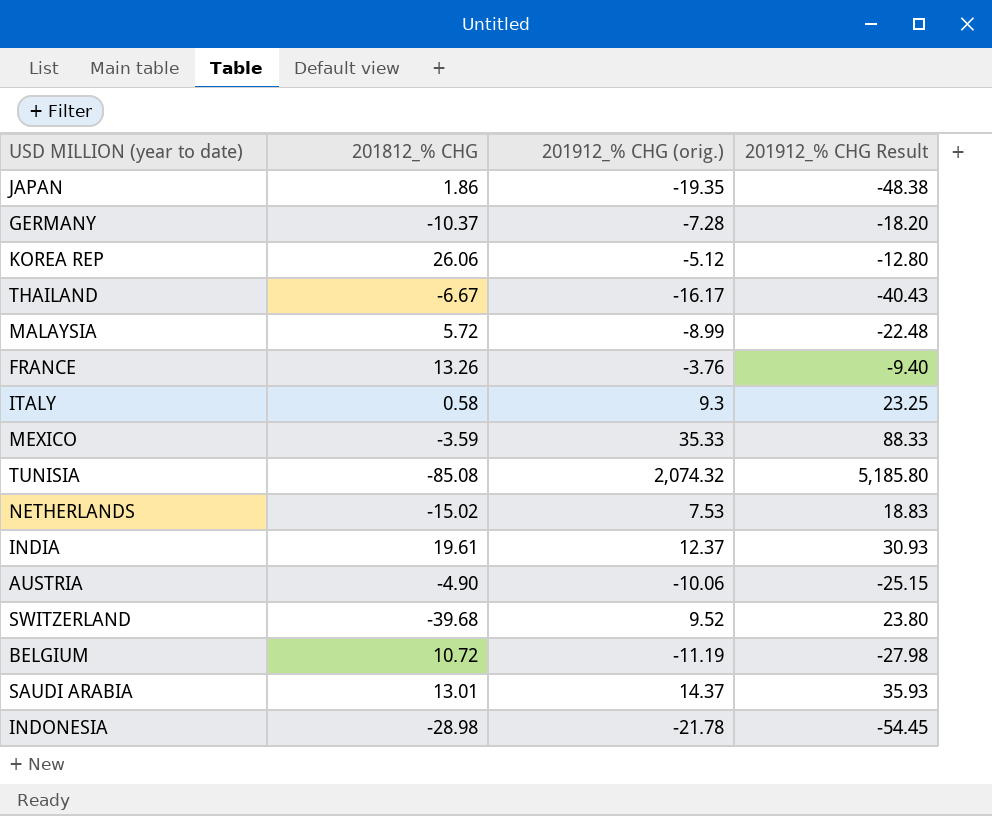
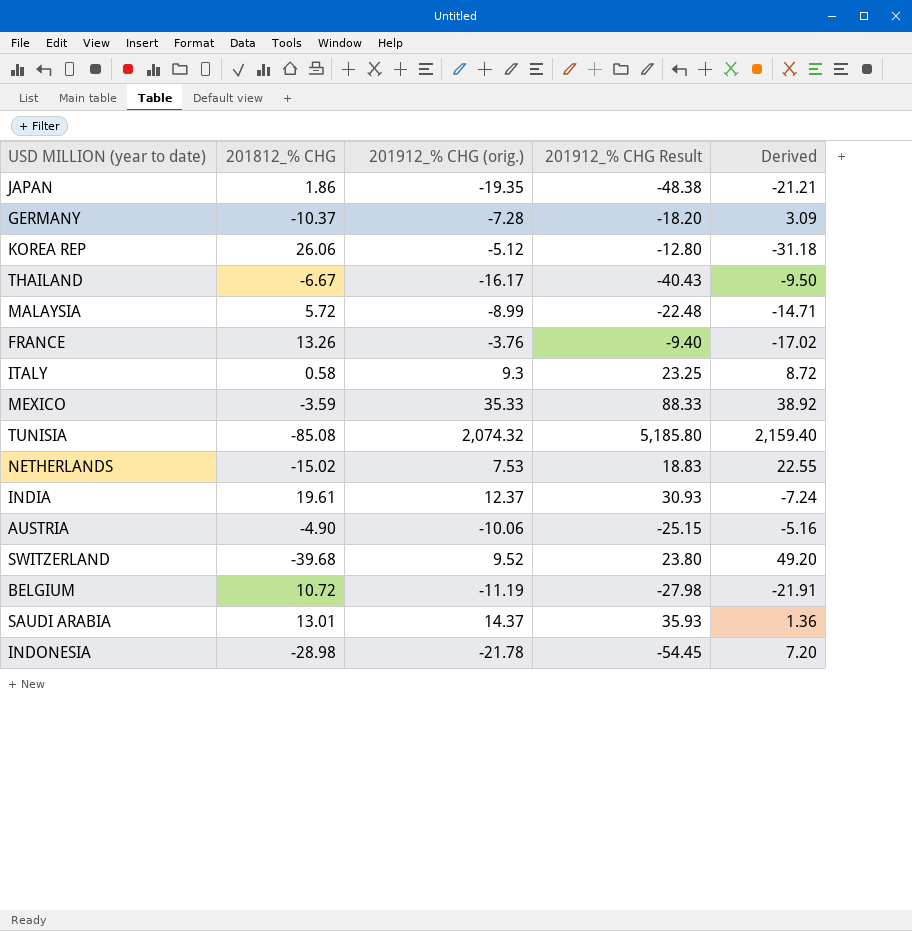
column Derived | formula: none -> [201912_% CHG (orig.)] - [201812_% CHG]

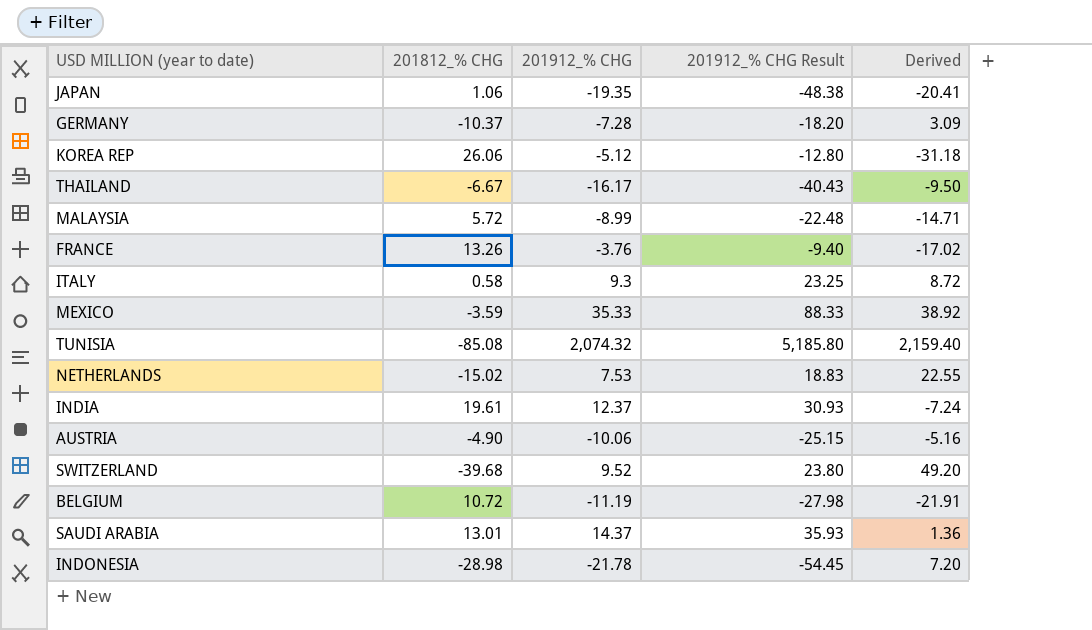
column name: 201912_% CHG (orig.) -> 201912_% CHG
JAPAN | 201812_% CHG: 1.86 -> 1.06
JAPAN | Derived: -21.21 -> -20.41

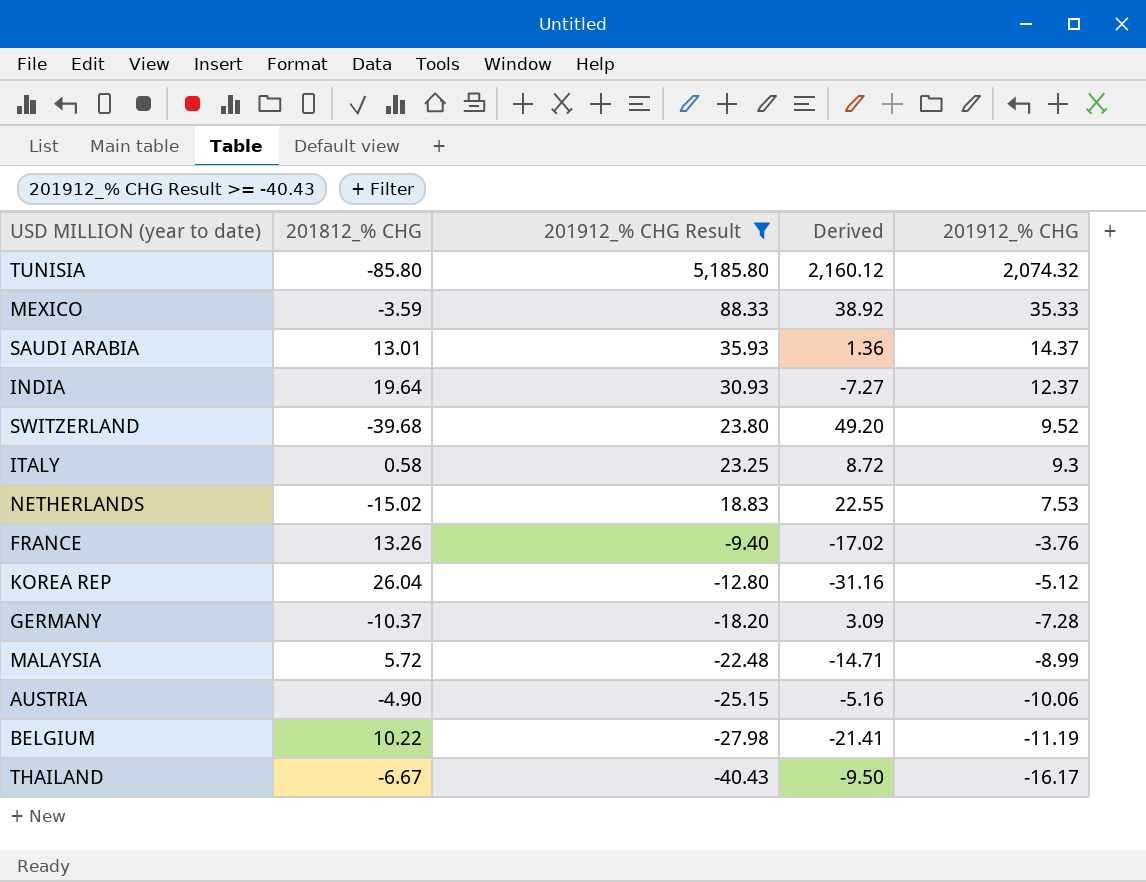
filter: none -> 201912_% CHG Result >= -40.43
row order: none -> 201912_% CHG Result descending
column 201912_% CHG | position: 3 -> 5
TUNISIA | 201812_% CHG: -85.08 -> -85.80
TUNISIA | Derived: 2,159.40 -> 2,160.12
INDIA | 201812_% CHG: 19.61 -> 19.64
INDIA | Derived: -7.24 -> -7.27
KOREA REP | 201812_% CHG: 26.06 -> 26.04
KOREA REP | Derived: -31.18 -> -31.16
BELGIUM | 201812_% CHG: 10.72 -> 10.22
BELGIUM | Derived: -21.91 -> -21.41

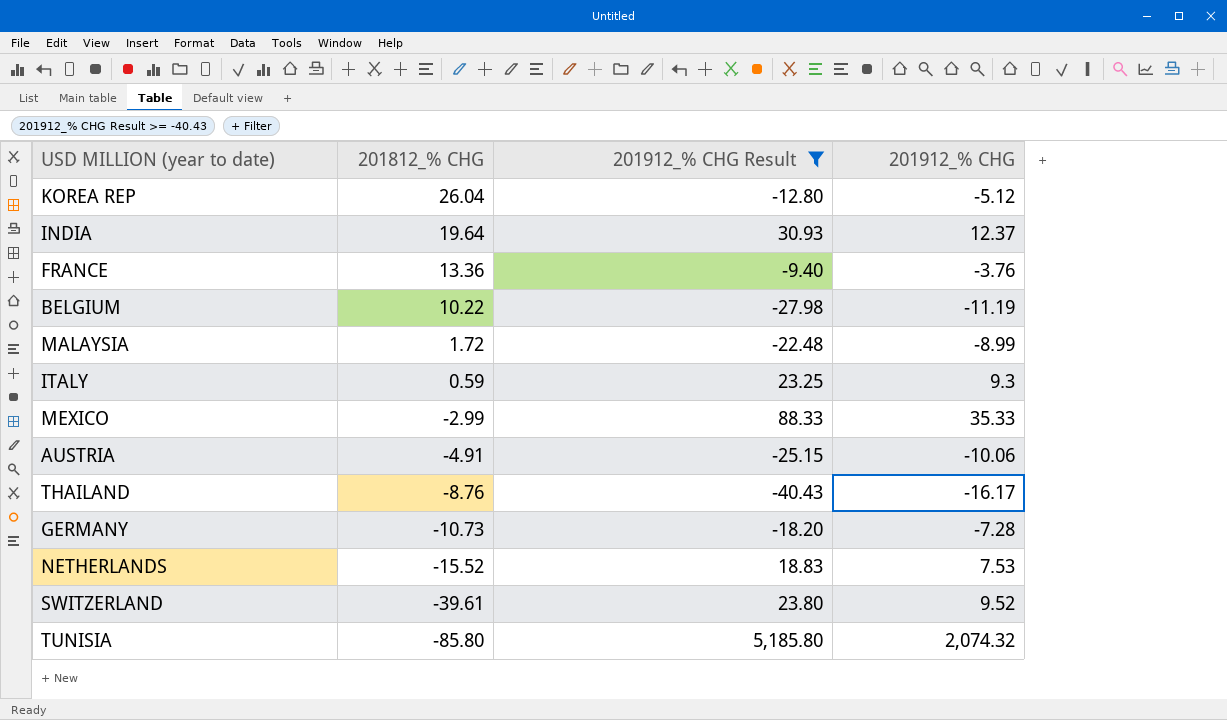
row order: 201912_% CHG Result descending -> 201812_% CHG descending
column Derived | formula: [201912_% CHG] - [201812_% CHG] -> none
row SAUDI ARABIA: 13.01 | 35.93 | 1.36 | 14.37 -> none
FRANCE | 201812_% CHG: 13.26 -> 13.36
MALAYSIA | 201812_% CHG: 5.72 -> 1.72
ITALY | 201812_% CHG: 0.58 -> 0.59
MEXICO | 201812_% CHG: -3.59 -> -2.99
AUSTRIA | 201812_% CHG: -4.90 -> -4.91
THAILAND | 201812_% CHG: -6.67 -> -8.76
GERMANY | 201812_% CHG: -10.37 -> -10.73
NETHERLANDS | 201812_% CHG: -15.02 -> -15.52
SWITZERLAND | 201812_% CHG: -39.68 -> -39.61

